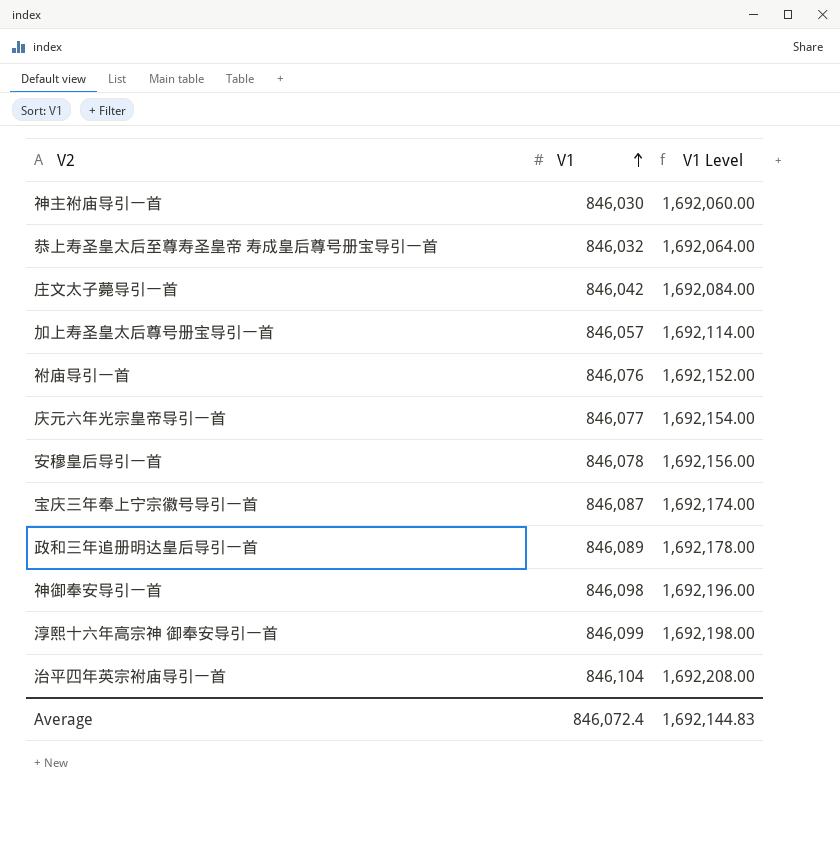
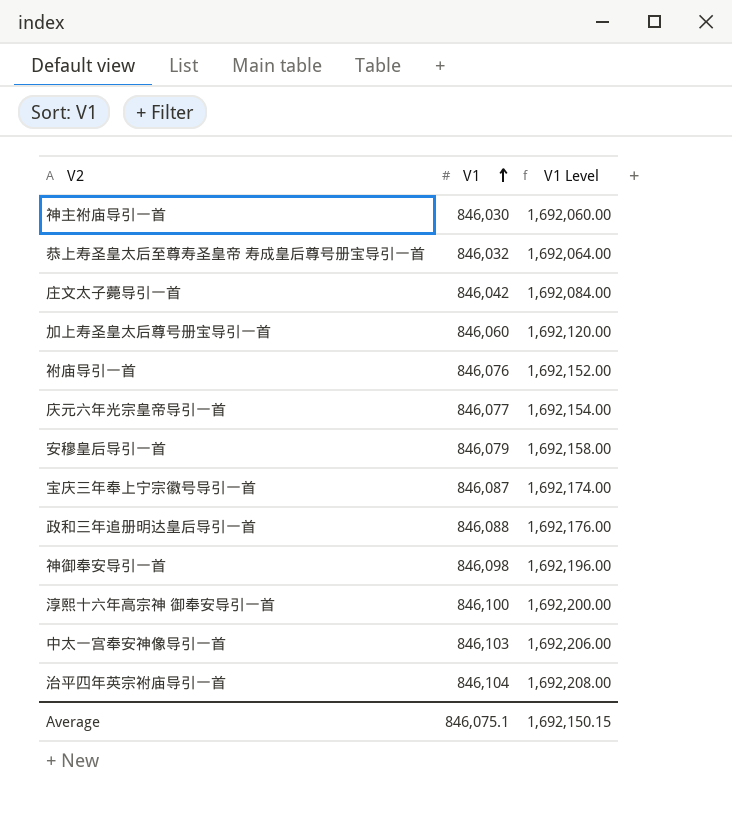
加上寿圣皇太后尊号册宝导引一首 | V1: 846,057 -> 846,060
加上寿圣皇太后尊号册宝导引一首 | V1 Level: 1,692,114.00 -> 1,692,120.00
安穆皇后导引一首 | V1: 846,078 -> 846,079
安穆皇后导引一首 | V1 Level: 1,692,156.00 -> 1,692,158.00
政和三年追册明达皇后导引一首 | V1: 846,089 -> 846,088
政和三年追册明达皇后导引一首 | V1 Level: 1,692,178.00 -> 1,692,176.00
淳熙十六年高宗神 御奉安导引一首 | V1: 846,099 -> 846,100
淳熙十六年高宗神 御奉安导引一首 | V1 Level: 1,692,198.00 -> 1,692,200.00
row 中太一宫奉安神像导引一首: none -> 846,103 | 1,692,206.00
Average | V1: 846,072.4 -> 846,075.1
Average | V1 Level: 1,692,144.83 -> 1,692,150.15

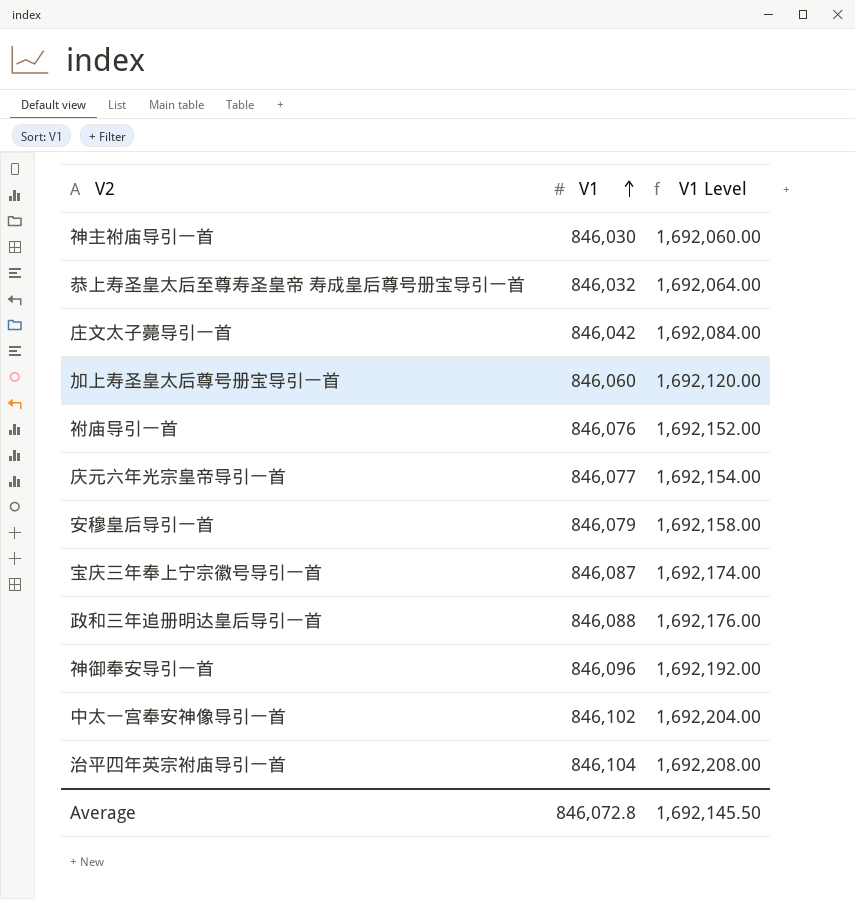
row 淳熙十六年高宗神 御奉安导引一首: 846,100 | 1,692,200.00 -> none
神御奉安导引一首 | V1: 846,098 -> 846,096
神御奉安导引一首 | V1 Level: 1,692,196.00 -> 1,692,192.00
中太一宫奉安神像导引一首 | V1: 846,103 -> 846,102
中太一宫奉安神像导引一首 | V1 Level: 1,692,206.00 -> 1,692,204.00
Average | V1: 846,075.1 -> 846,072.8
Average | V1 Level: 1,692,150.15 -> 1,692,145.50

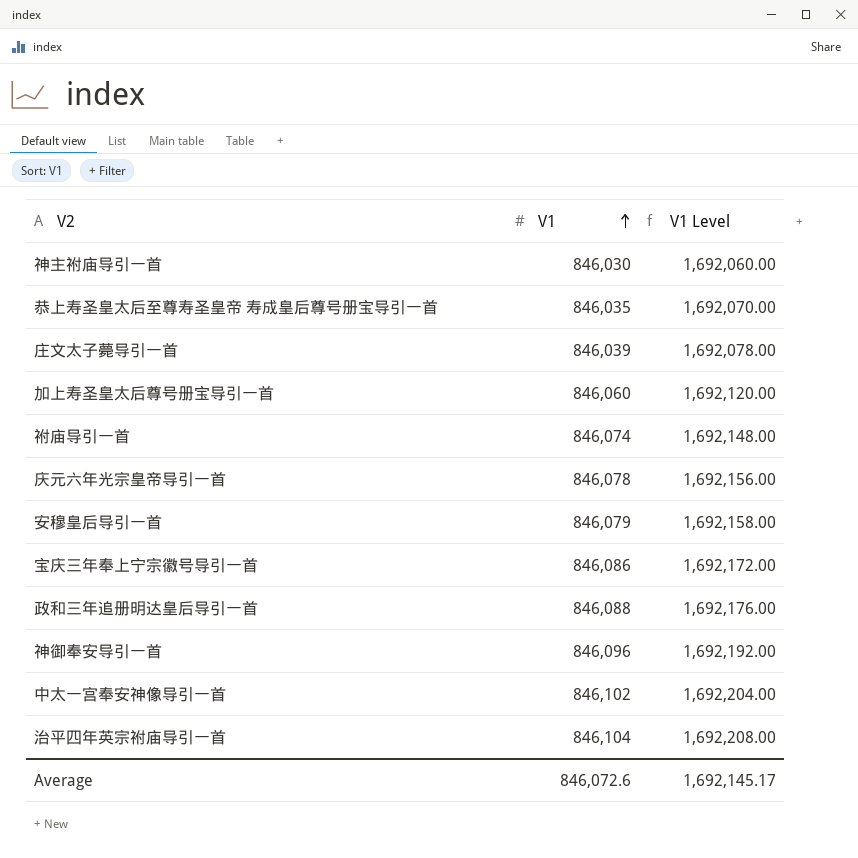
恭上寿圣皇太后至尊寿圣皇帝 寿成皇后尊号册宝导引一首 | V1: 846,032 -> 846,035
恭上寿圣皇太后至尊寿圣皇帝 寿成皇后尊号册宝导引一首 | V1 Level: 1,692,064.00 -> 1,692,070.00
庄文太子薨导引一首 | V1: 846,042 -> 846,039
庄文太子薨导引一首 | V1 Level: 1,692,084.00 -> 1,692,078.00
祔庙导引一首 | V1: 846,076 -> 846,074
祔庙导引一首 | V1 Level: 1,692,152.00 -> 1,692,148.00
庆元六年光宗皇帝导引一首 | V1: 846,077 -> 846,078
庆元六年光宗皇帝导引一首 | V1 Level: 1,692,154.00 -> 1,692,156.00
宝庆三年奉上宁宗徽号导引一首 | V1: 846,087 -> 846,086
宝庆三年奉上宁宗徽号导引一首 | V1 Level: 1,692,174.00 -> 1,692,172.00
Average | V1: 846,072.8 -> 846,072.6
Average | V1 Level: 1,692,145.50 -> 1,692,145.17

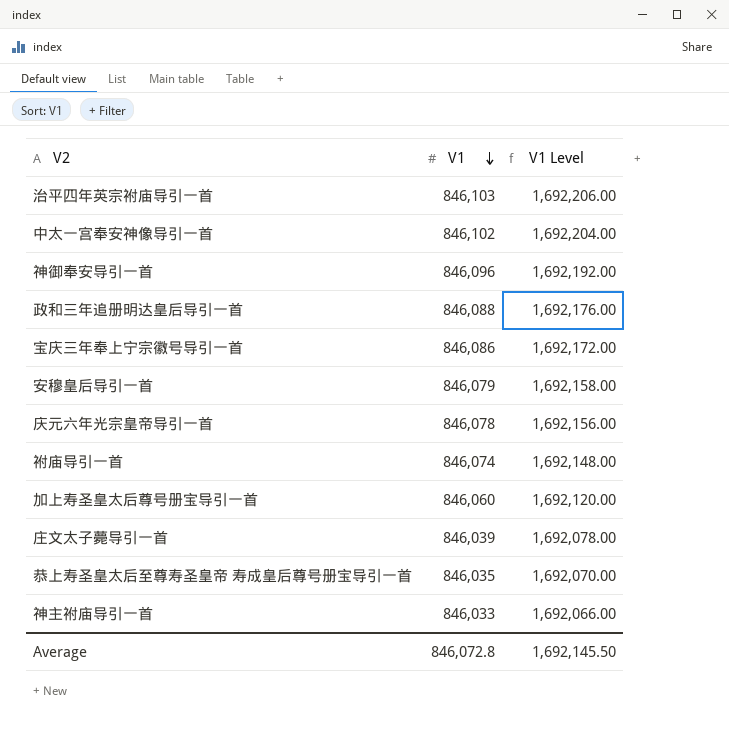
row order: V1 ascending -> V1 descending
治平四年英宗祔庙导引一首 | V1: 846,104 -> 846,103
治平四年英宗祔庙导引一首 | V1 Level: 1,692,208.00 -> 1,692,206.00
神主祔庙导引一首 | V1: 846,030 -> 846,033
神主祔庙导引一首 | V1 Level: 1,692,060.00 -> 1,692,066.00
Average | V1: 846,072.6 -> 846,072.8
Average | V1 Level: 1,692,145.17 -> 1,692,145.50

